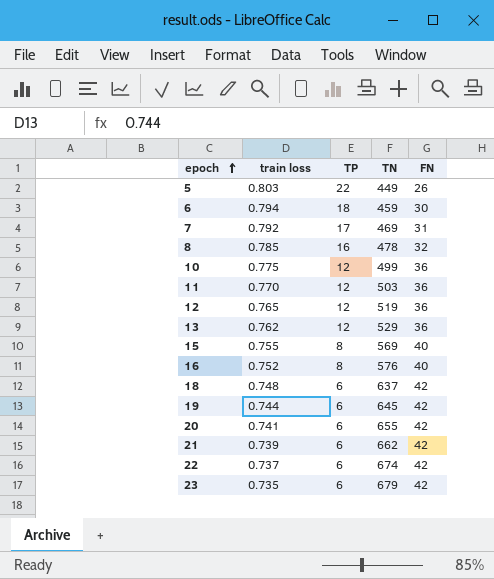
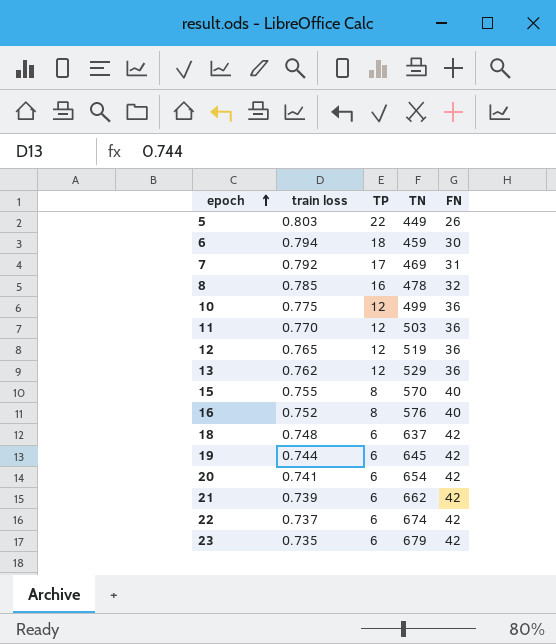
15 | TN: 569 -> 570
20 | TN: 655 -> 654

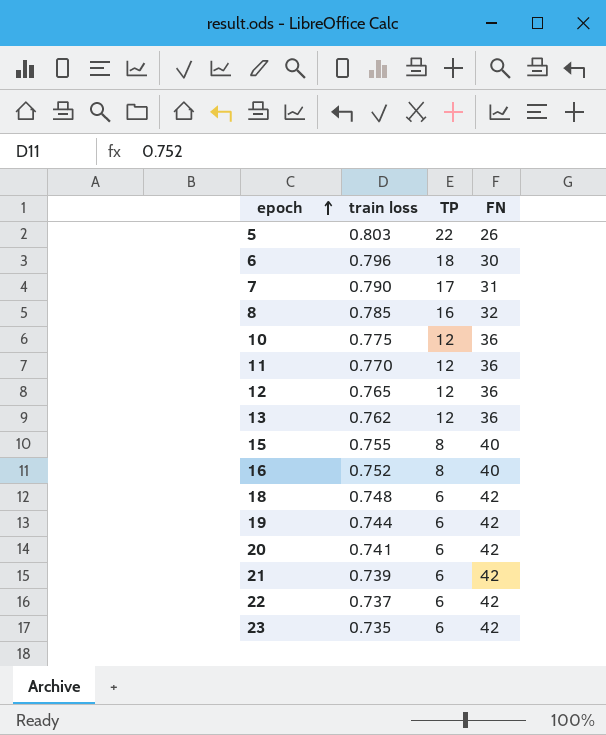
column TN | position: 4 -> none
6 | train loss: 0.794 -> 0.796
7 | train loss: 0.792 -> 0.790

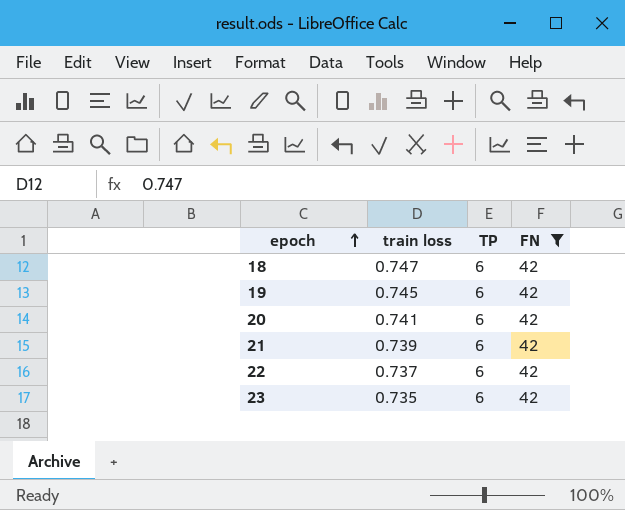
filter: none -> FN = 42
18 | train loss: 0.748 -> 0.747
19 | train loss: 0.744 -> 0.745

